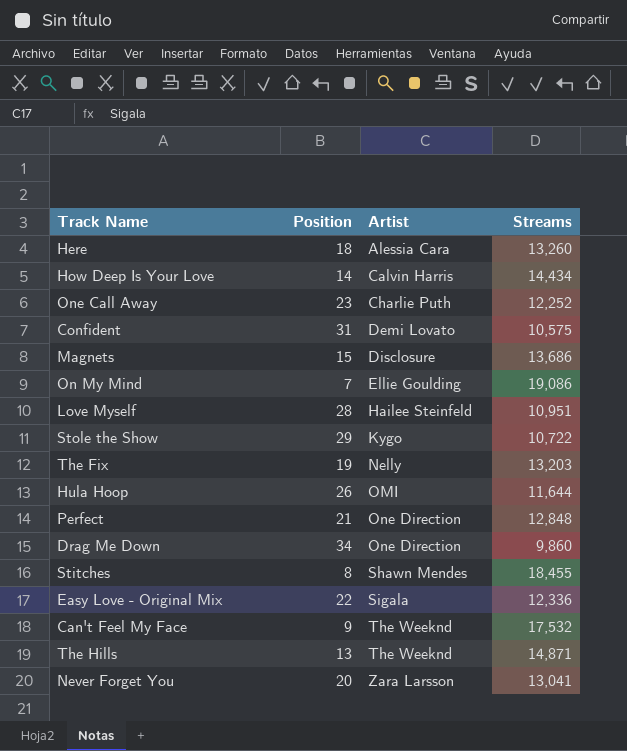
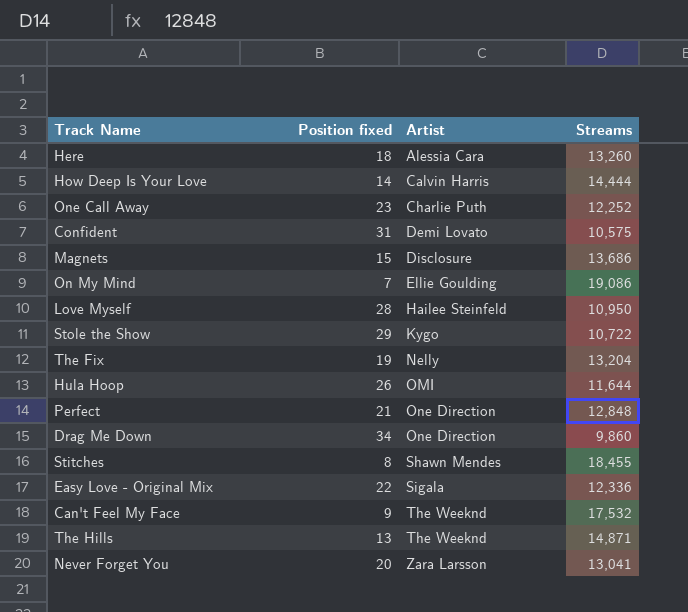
column name: Position -> Position fixed
How Deep Is Your Love | Streams: 14,434 -> 14,444
Love Myself | Streams: 10,951 -> 10,950
The Fix | Streams: 13,203 -> 13,204

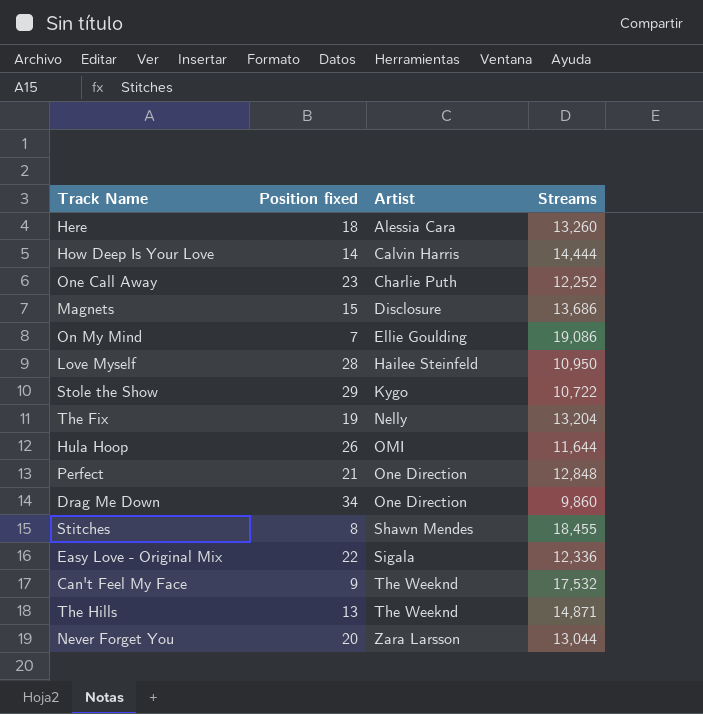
row Confident: 31 | Demi Lovato | 10,575 -> none
Never Forget You | Streams: 13,041 -> 13,044

